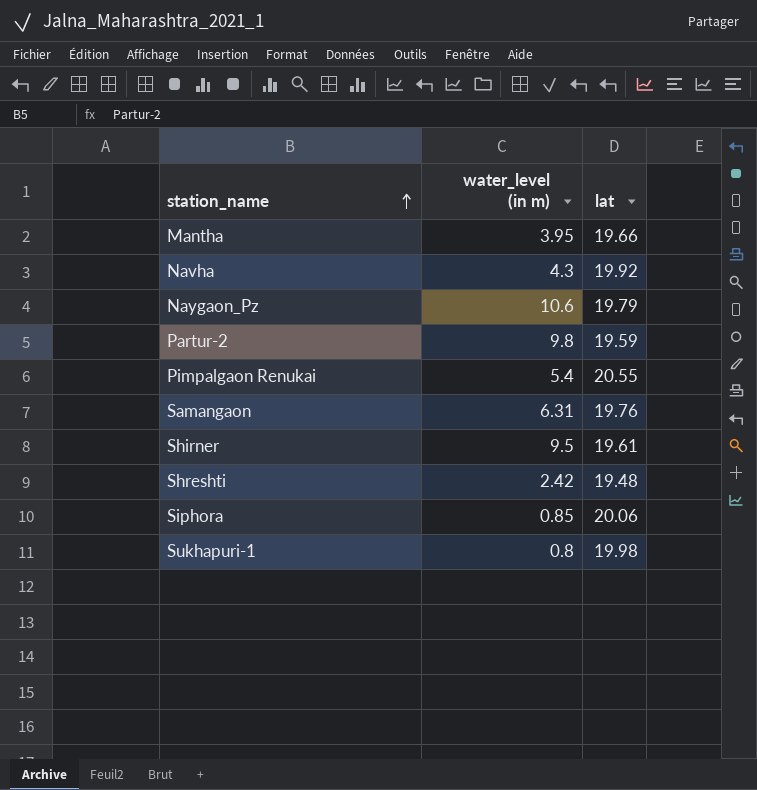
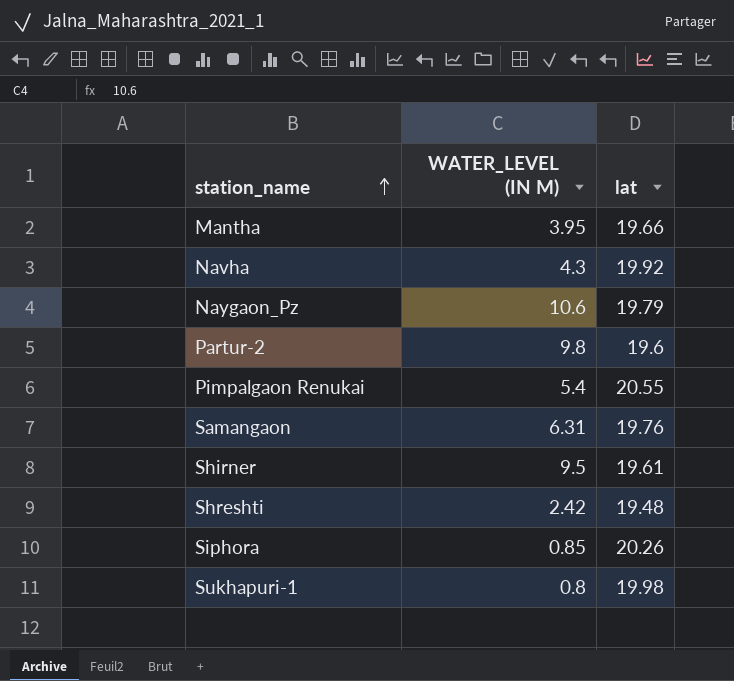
column name: water_level (in m) -> WATER_LEVEL (IN M)
Partur-2 | lat: 19.59 -> 19.6
Siphora | lat: 20.06 -> 20.26

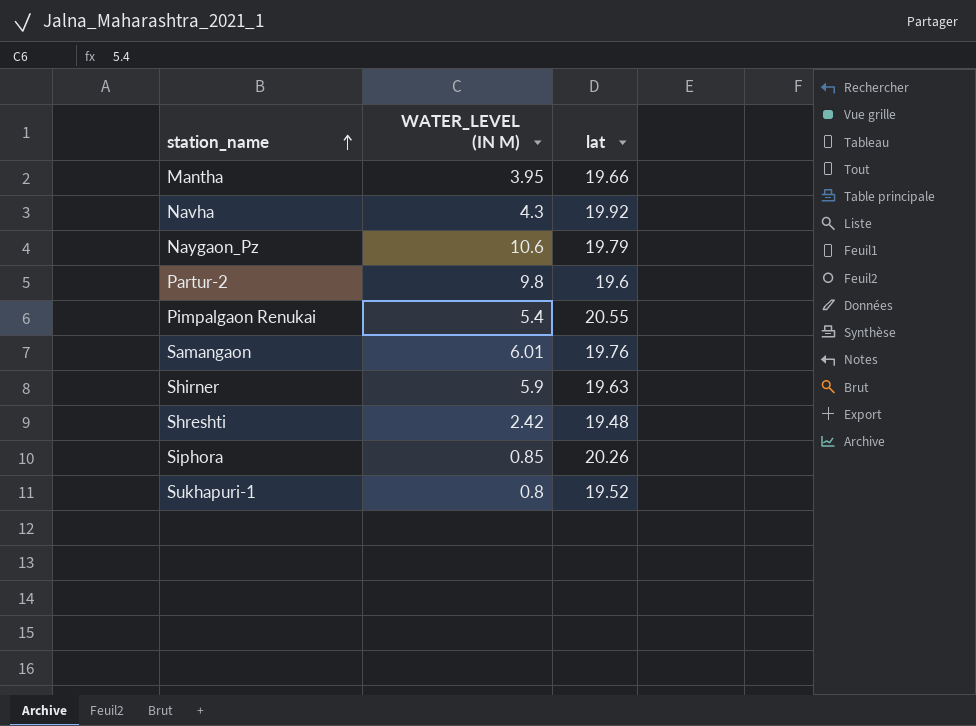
Samangaon | WATER_LEVEL (IN M): 6.31 -> 6.01
Shirner | WATER_LEVEL (IN M): 9.5 -> 5.9
Shirner | lat: 19.61 -> 19.63
Sukhapuri-1 | lat: 19.98 -> 19.52

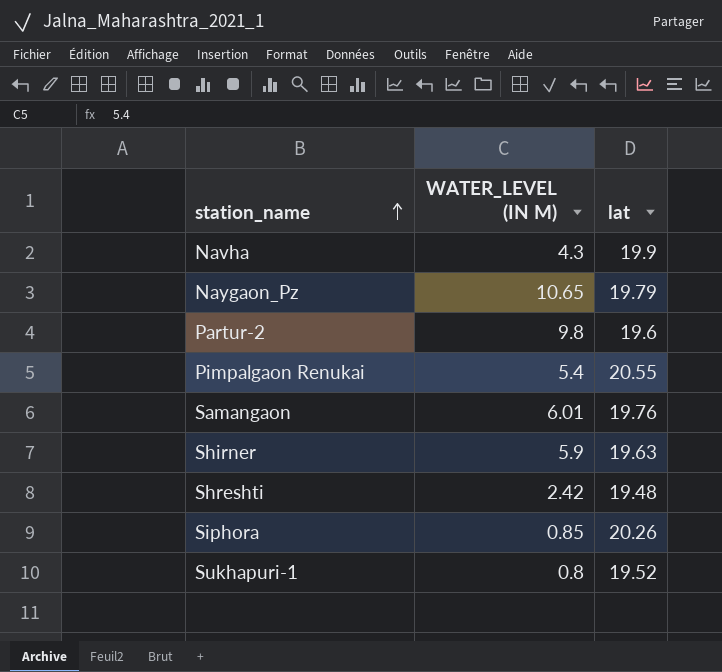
row Mantha: 3.95 | 19.66 -> none
Navha | lat: 19.92 -> 19.9
Naygaon_Pz | WATER_LEVEL (IN M): 10.6 -> 10.65

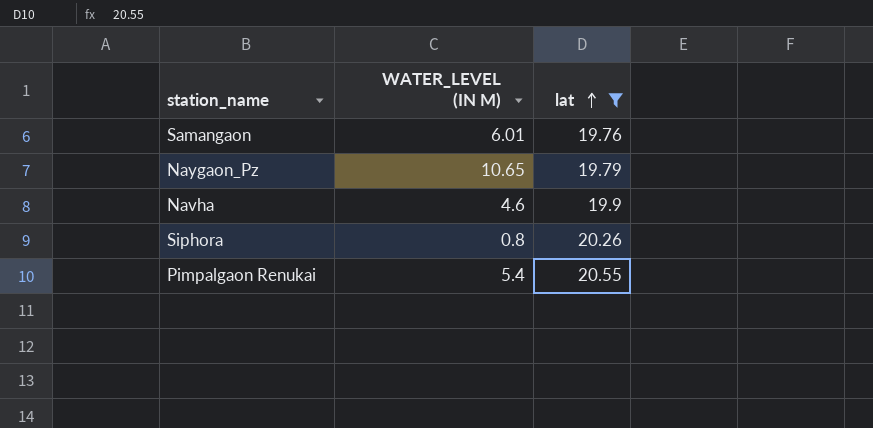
filter: none -> lat >= 19.76
row order: station_name ascending -> lat ascending
Navha | WATER_LEVEL (IN M): 4.3 -> 4.6
Siphora | WATER_LEVEL (IN M): 0.85 -> 0.8

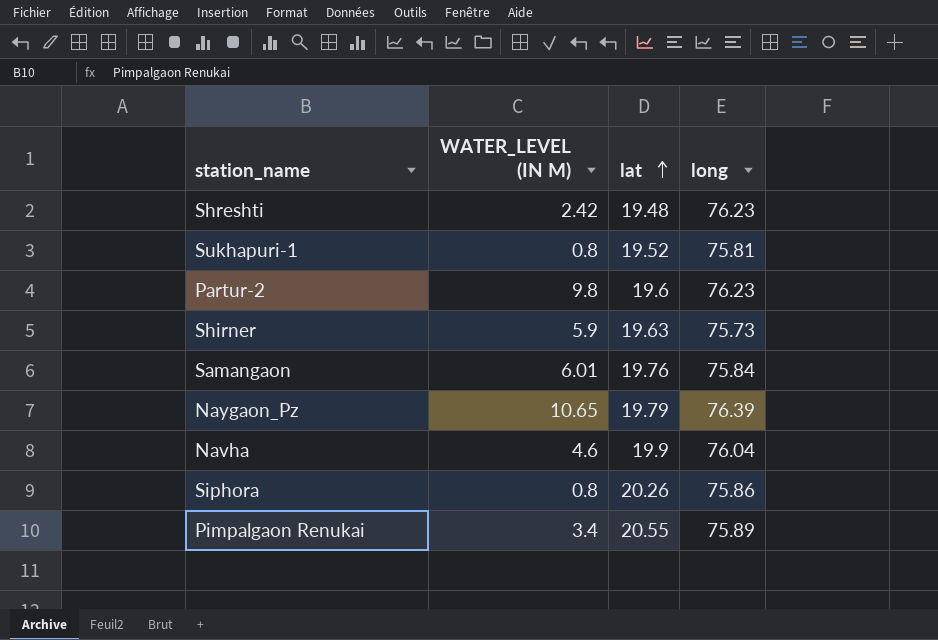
filter: lat >= 19.76 -> none
column long | position: none -> 4
Pimpalgaon Renukai | WATER_LEVEL (IN M): 5.4 -> 3.4

